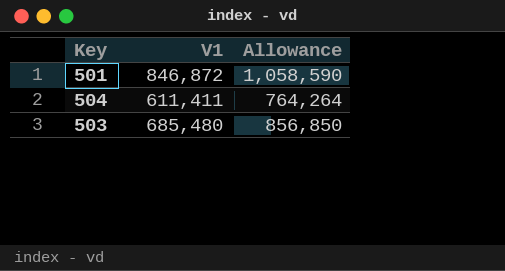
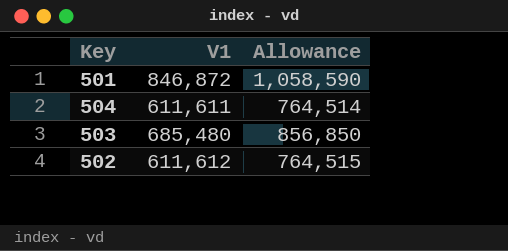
504 | V1: 611,411 -> 611,611
504 | Allowance: 764,264 -> 764,514
row 502: none -> 611,612 | 764,515

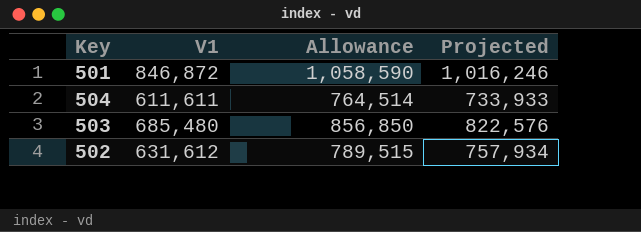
column Projected | formula: none -> [V1] * 1.2
502 | V1: 611,612 -> 631,612
502 | Allowance: 764,515 -> 789,515

